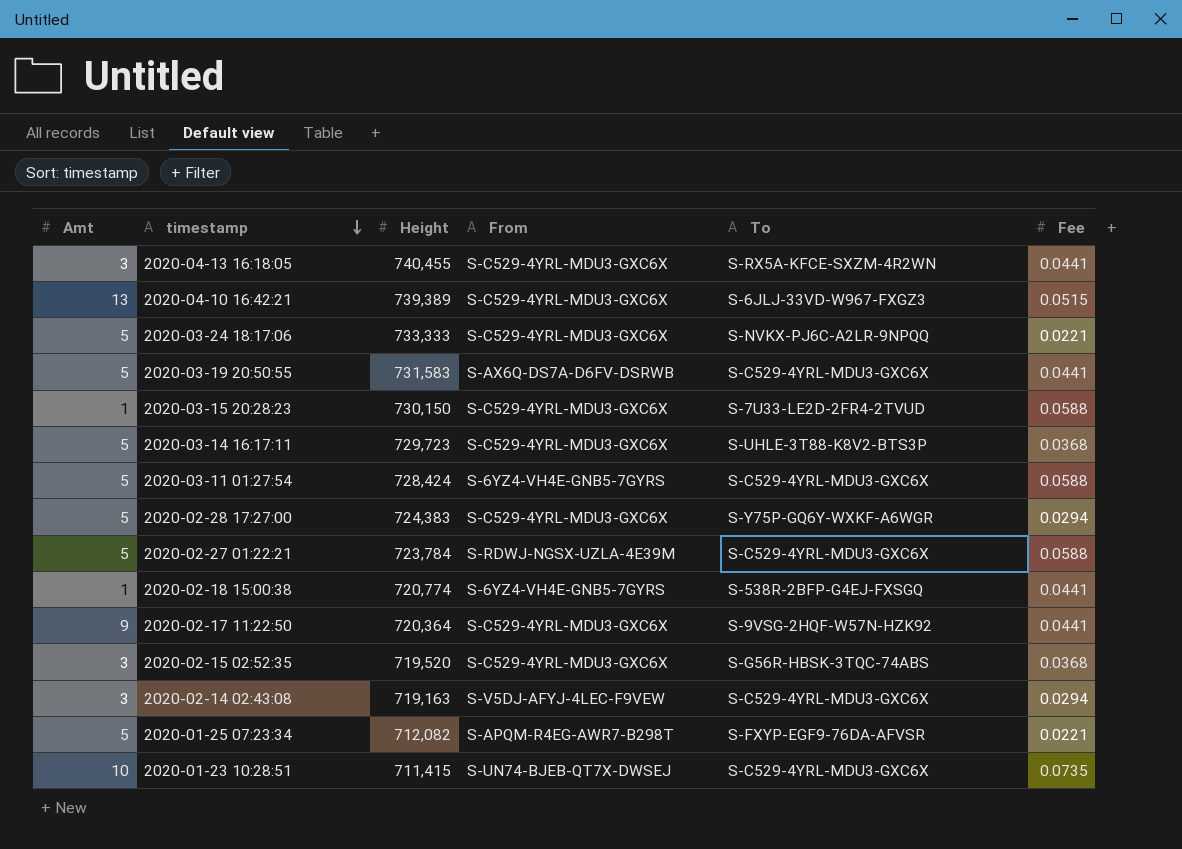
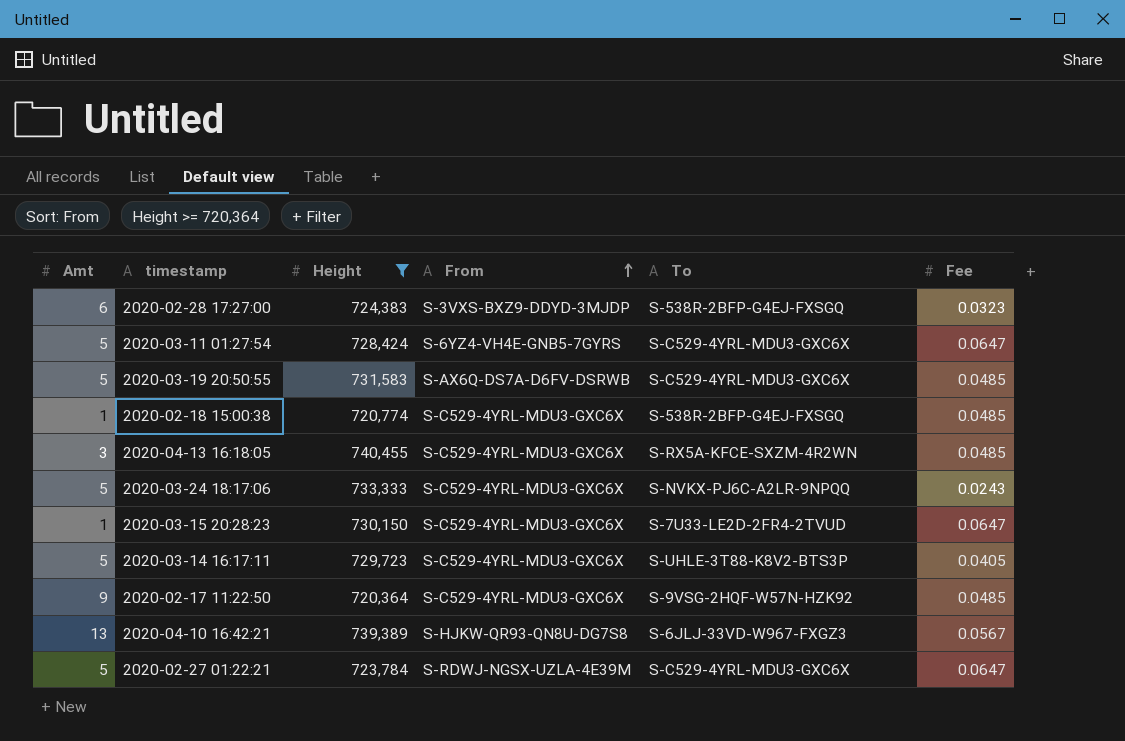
filter: none -> Height >= 720,364
row order: timestamp descending -> From ascending
2020-02-28 17:27:00 | Amt: 5 -> 6
2020-02-28 17:27:00 | From: S-C529-4YRL-MDU3-GXC6X -> S-3VXS-BXZ9-DDYD-3MJDP
2020-02-28 17:27:00 | To: S-Y75P-GQ6Y-WXKF-A6WGR -> S-538R-2BFP-G4EJ-FXSGQ
2020-02-28 17:27:00 | Fee: 0.0294 -> 0.0323
2020-03-11 01:27:54 | Fee: 0.0588 -> 0.0647
2020-03-19 20:50:55 | Fee: 0.0441 -> 0.0485
2020-02-18 15:00:38 | From: S-6YZ4-VH4E-GNB5-7GYRS -> S-C529-4YRL-MDU3-GXC6X
2020-02-18 15:00:38 | Fee: 0.0441 -> 0.0485
2020-04-13 16:18:05 | Fee: 0.0441 -> 0.0485
2020-03-24 18:17:06 | Fee: 0.0221 -> 0.0243
2020-03-15 20:28:23 | Fee: 0.0588 -> 0.0647
2020-03-14 16:17:11 | Fee: 0.0368 -> 0.0405
2020-02-17 11:22:50 | Fee: 0.0441 -> 0.0485
2020-04-10 16:42:21 | From: S-C529-4YRL-MDU3-GXC6X -> S-HJKW-QR93-QN8U-DG7S8
2020-04-10 16:42:21 | Fee: 0.0515 -> 0.0567
2020-02-27 01:22:21 | Fee: 0.0588 -> 0.0647

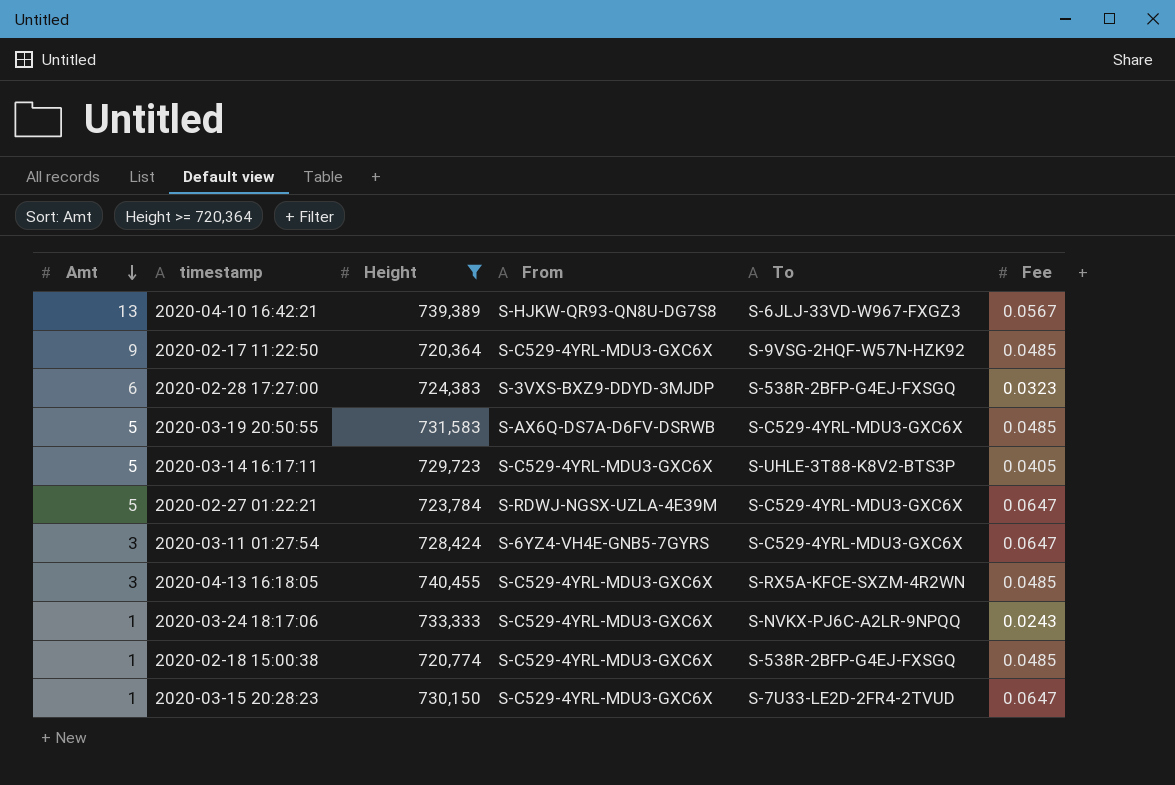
row order: From ascending -> Amt descending
2020-03-11 01:27:54 | Amt: 5 -> 3
2020-03-24 18:17:06 | Amt: 5 -> 1

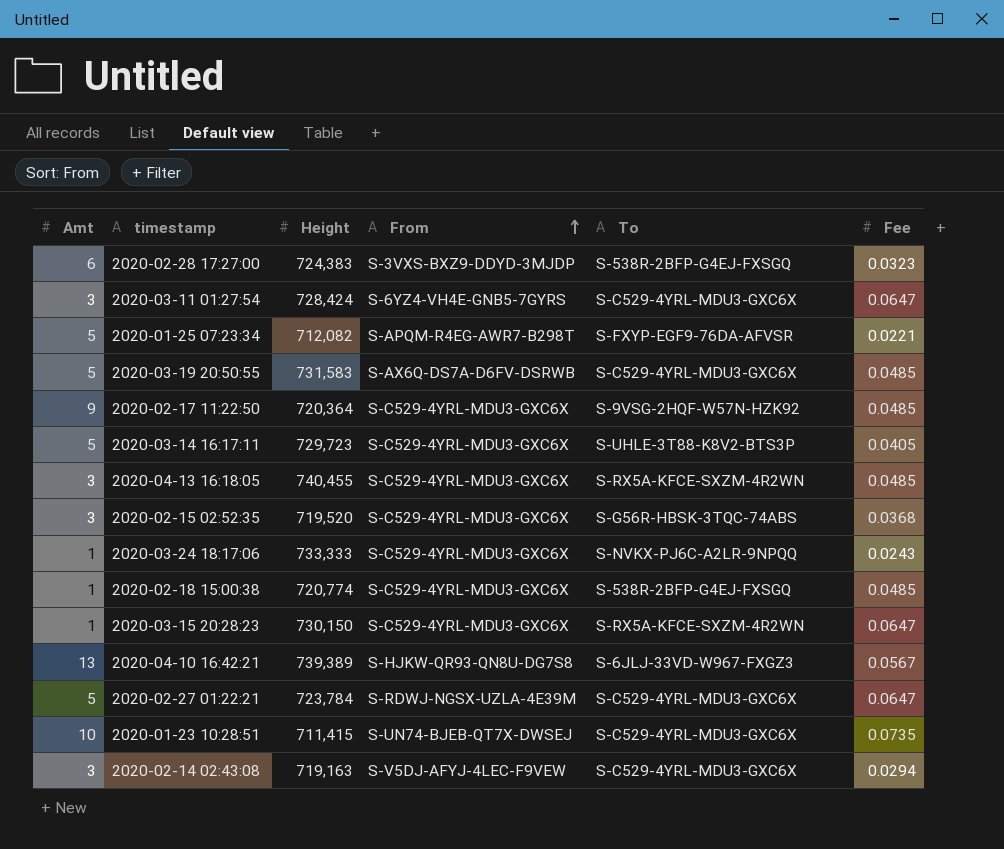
filter: Height >= 720,364 -> none
row order: Amt descending -> From ascending
2020-03-15 20:28:23 | To: S-7U33-LE2D-2FR4-2TVUD -> S-RX5A-KFCE-SXZM-4R2WN

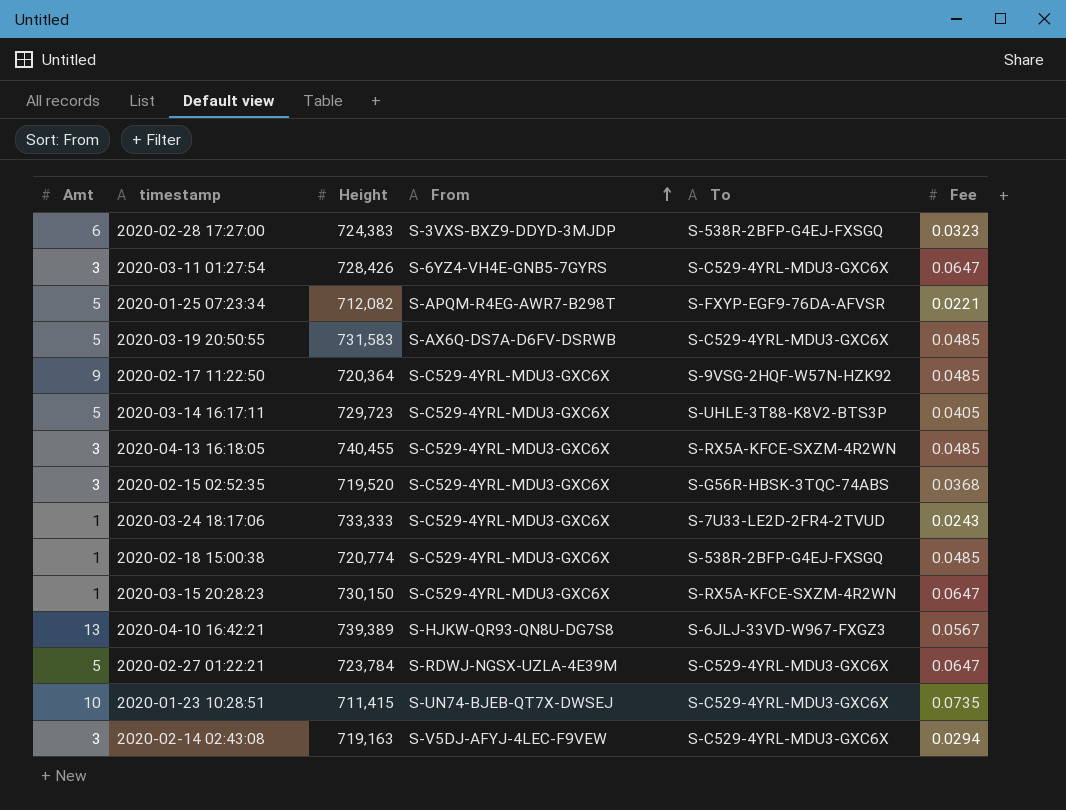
2020-03-11 01:27:54 | Height: 728,424 -> 728,426
2020-03-24 18:17:06 | To: S-NVKX-PJ6C-A2LR-9NPQQ -> S-7U33-LE2D-2FR4-2TVUD

